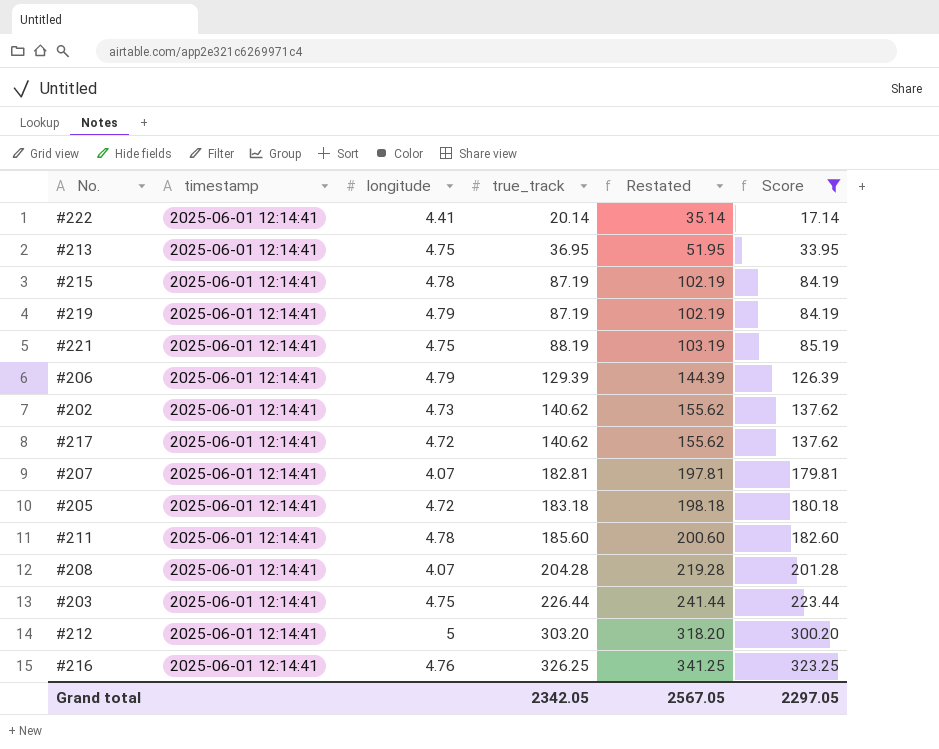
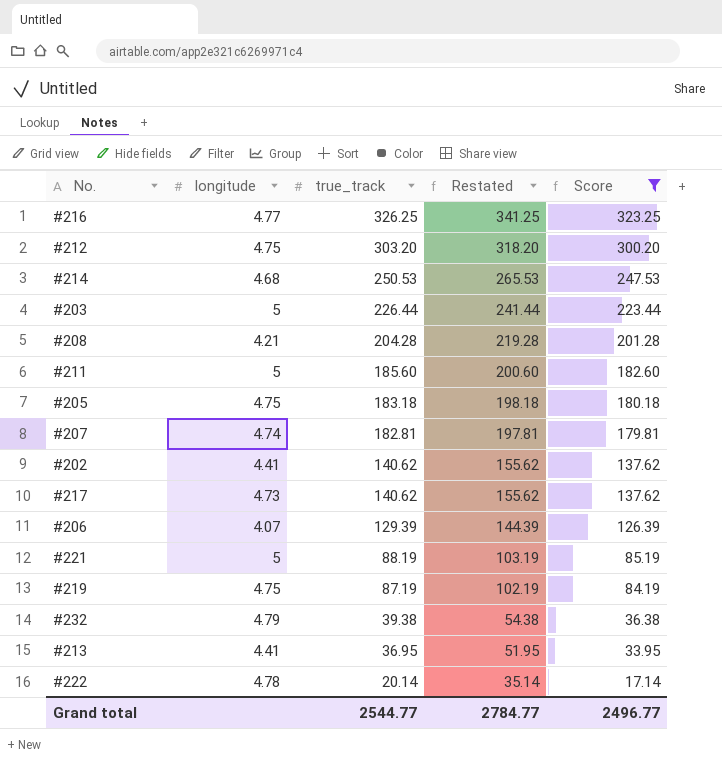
row order: true_track ascending -> true_track descending
column timestamp | position: 2 -> none
row #215: 2025-06-01 12:14:41 | 4.78 | 87.19 | 102.19 | 84.19 -> none
#216 | longitude: 4.76 -> 4.77
#212 | longitude: 5 -> 4.75
row #214: none -> 4.68 | 250.53 | 265.53 | 247.53
#203 | longitude: 4.75 -> 5
#208 | longitude: 4.07 -> 4.21
#211 | longitude: 4.78 -> 5
#205 | longitude: 4.72 -> 4.75
#207 | longitude: 4.07 -> 4.74
#202 | longitude: 4.73 -> 4.41
#217 | longitude: 4.72 -> 4.73
#206 | longitude: 4.79 -> 4.07
#221 | longitude: 4.75 -> 5
#219 | longitude: 4.79 -> 4.75
row #232: none -> 4.79 | 39.38 | 54.38 | 36.38
#213 | longitude: 4.75 -> 4.41
#222 | longitude: 4.41 -> 4.78
Grand total | true_track: 2342.05 -> 2544.77
Grand total | Restated: 2567.05 -> 2784.77
Grand total | Score: 2297.05 -> 2496.77

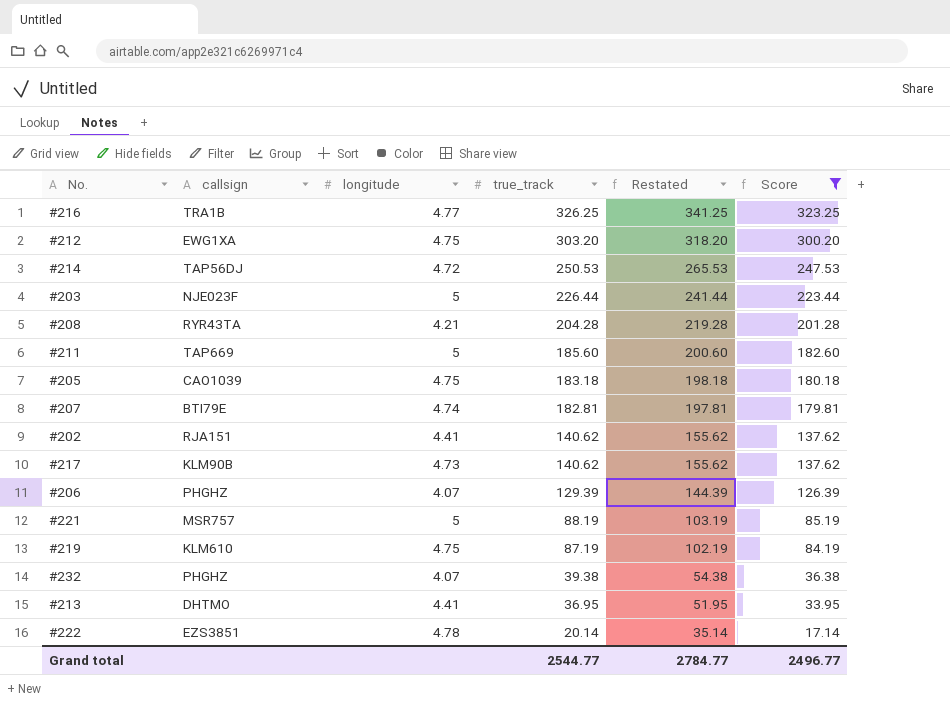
column callsign | position: none -> 2
#214 | longitude: 4.68 -> 4.72
#232 | longitude: 4.79 -> 4.07

